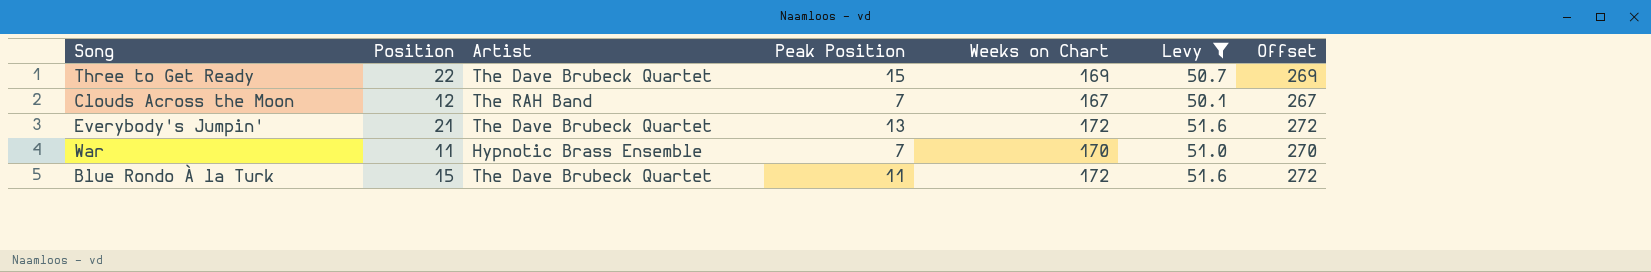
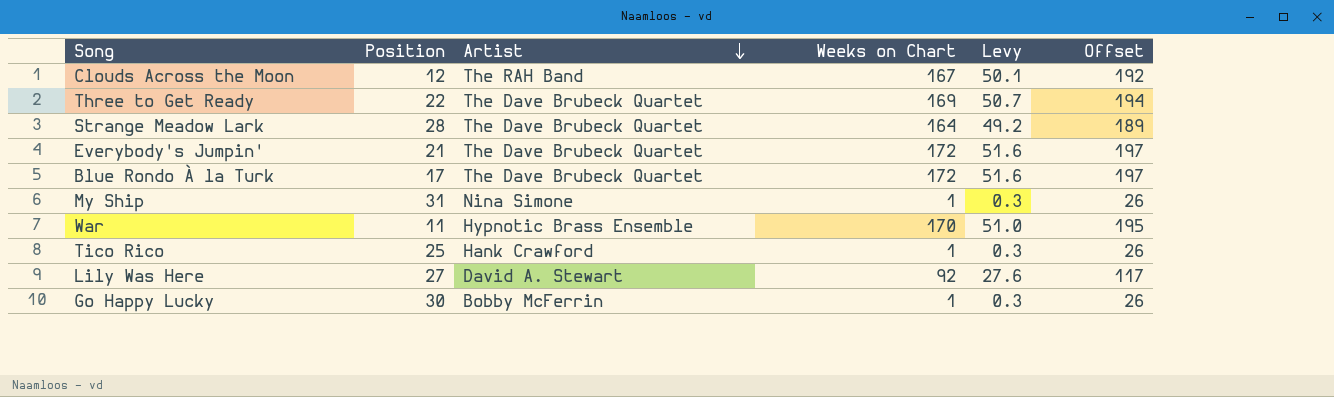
filter: Levy >= 50.1 -> none
row order: none -> Artist descending
column Peak Position | position: 4 -> none
column Offset | formula: [Weeks on Chart] + 100 -> [Weeks on Chart] + 25
Blue Rondo À la Turk | Position: 15 -> 17

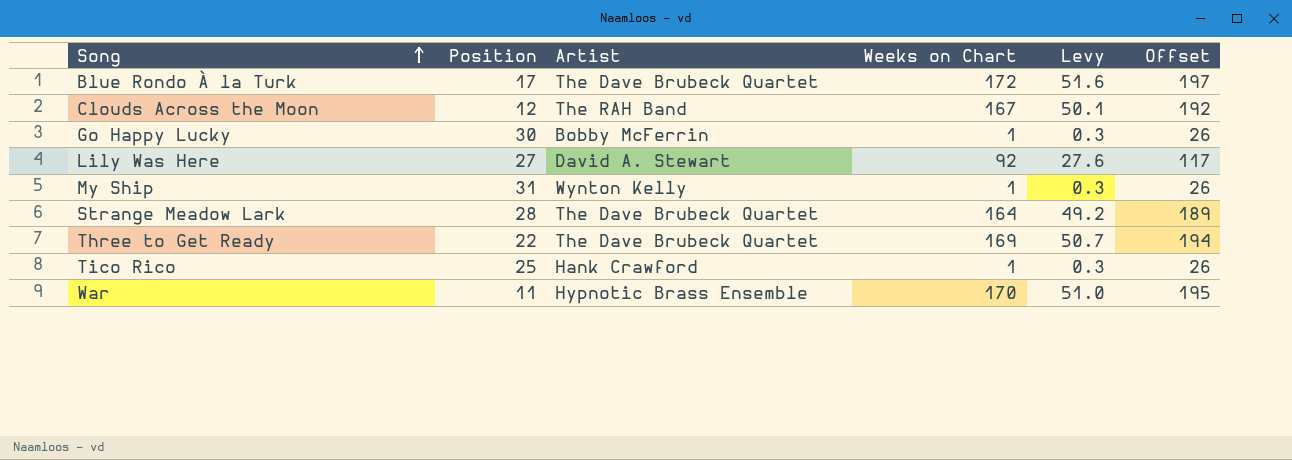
row order: Artist descending -> Song ascending
row Everybody's Jumpin': 21 | The Dave Brubeck Quartet | 172 | 51.6 | 197 -> none
My Ship | Artist: Nina Simone -> Wynton Kelly

